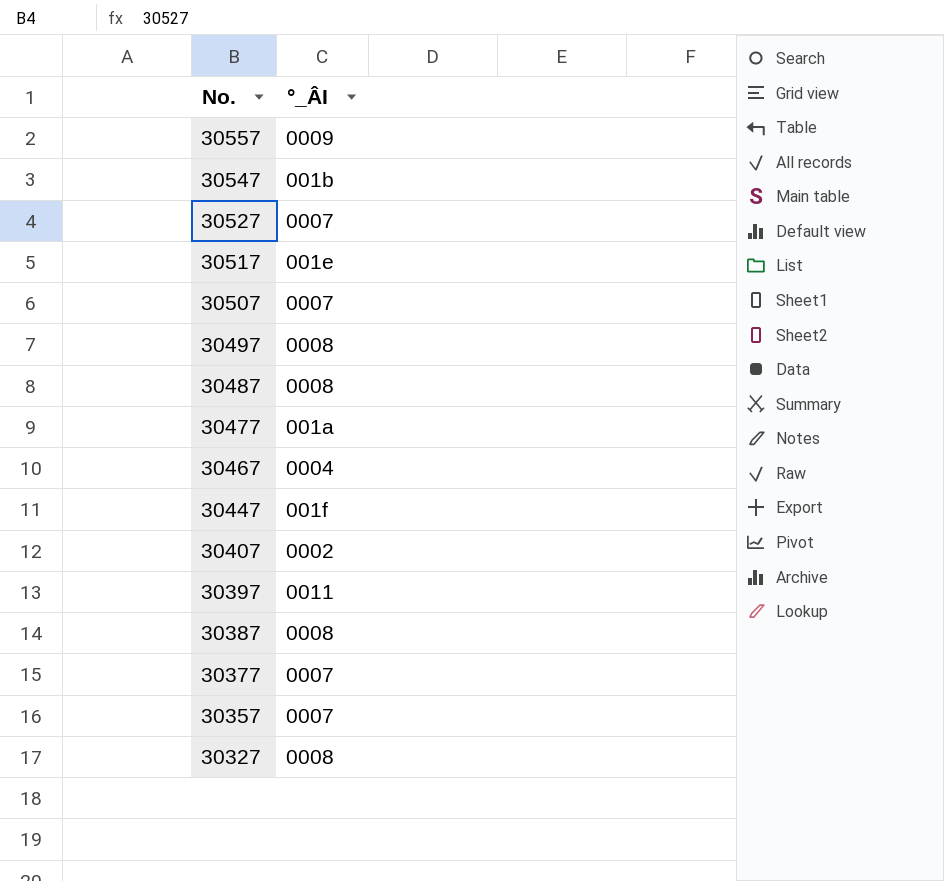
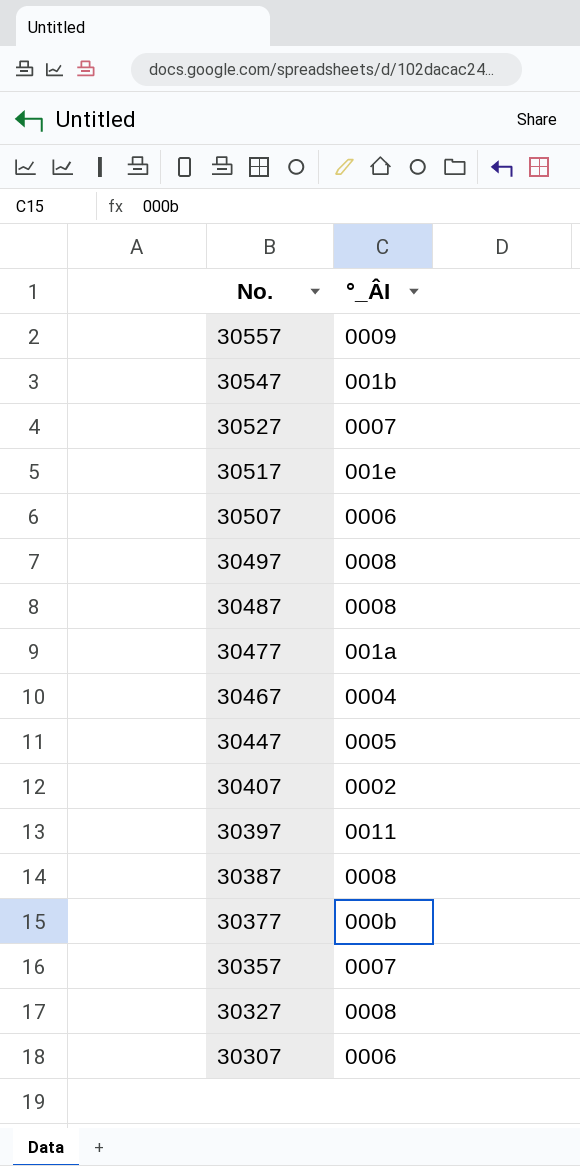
30507 | °_ÂI: 0007 -> 0006
30447 | °_ÂI: 001f -> 0005
30377 | °_ÂI: 0007 -> 000b
row 30307: none -> 0006

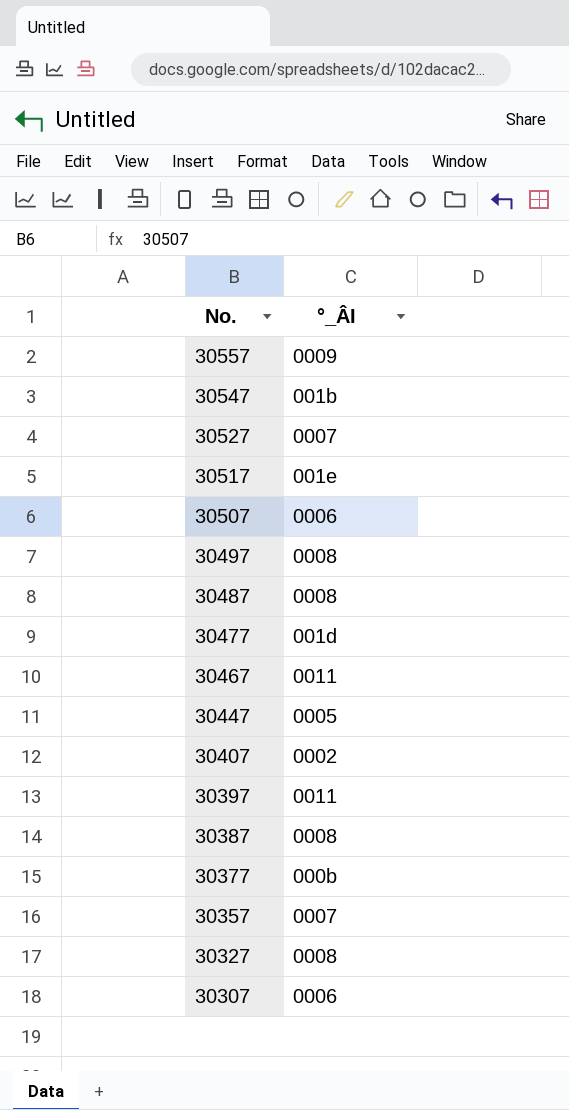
30477 | °_ÂI: 001a -> 001d
30467 | °_ÂI: 0004 -> 0011

